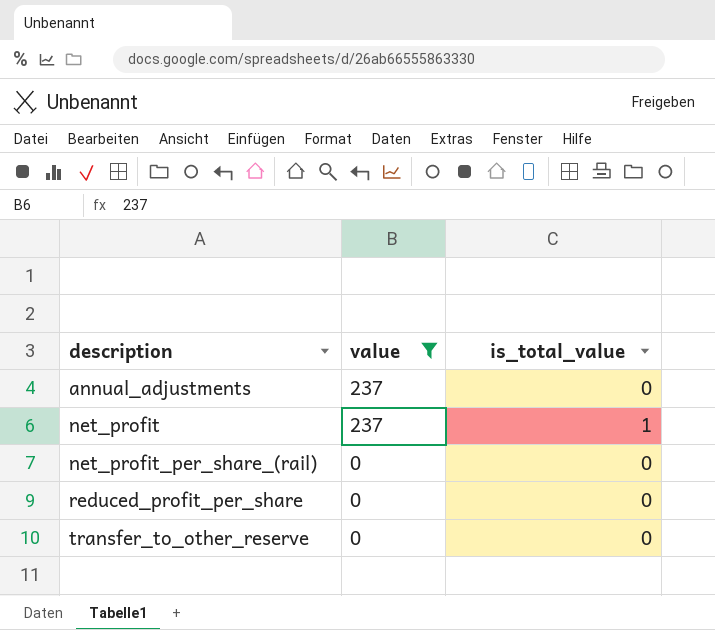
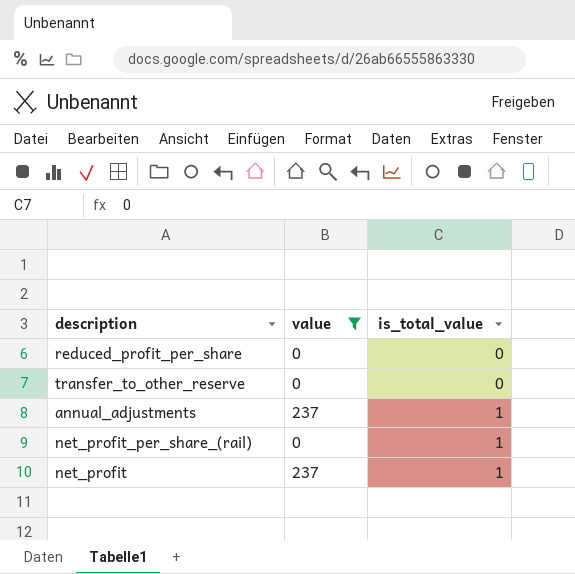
row order: description ascending -> is_total_value ascending
annual_adjustments | is_total_value: 0 -> 1
net_profit_per_share_(rail) | is_total_value: 0 -> 1

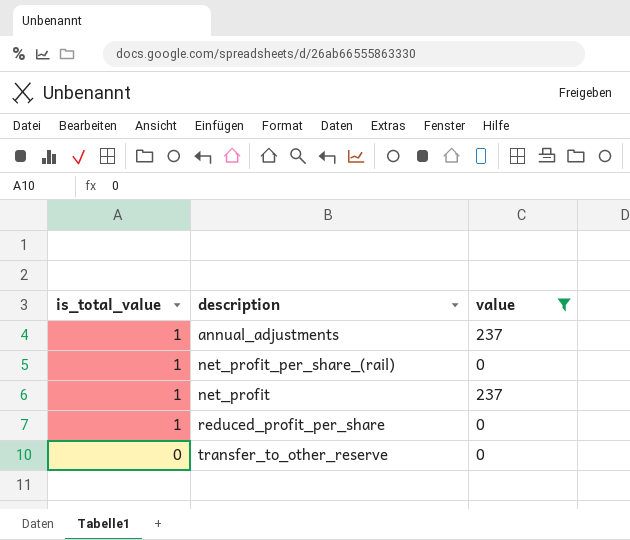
row order: is_total_value ascending -> is_total_value descending
column is_total_value | position: 3 -> 1
reduced_profit_per_share | is_total_value: 0 -> 1

